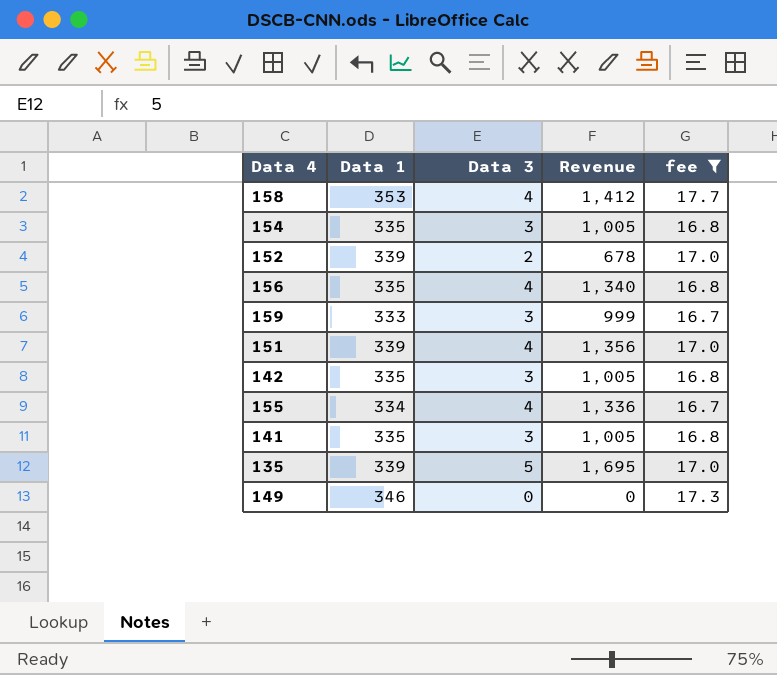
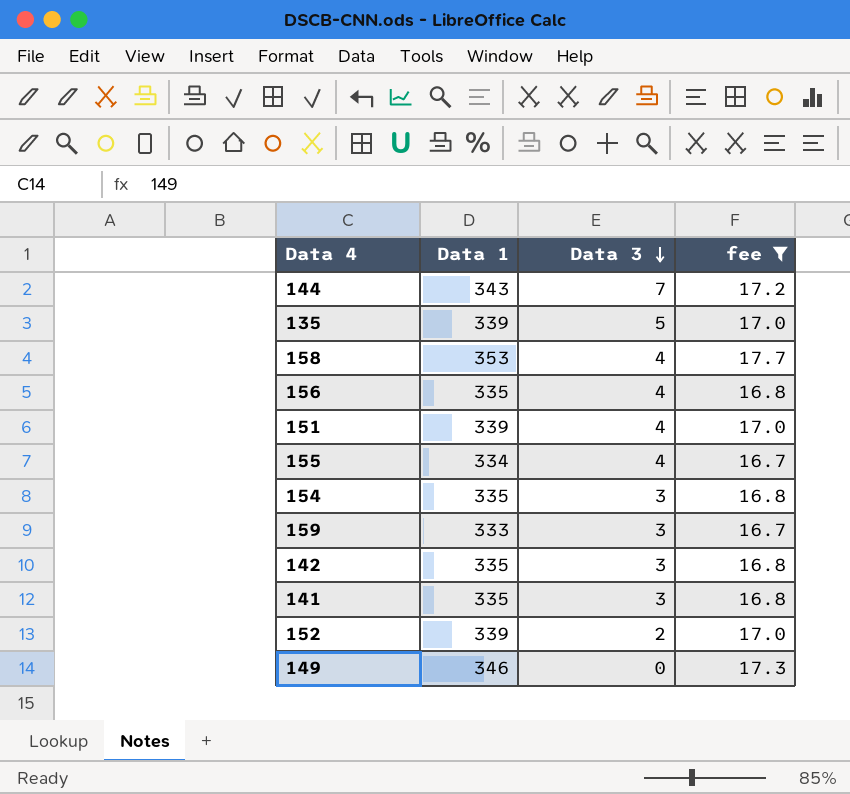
row order: none -> Data 3 descending
column Revenue | formula: [Data 1] * [Data 3] -> none
row 144: none -> 343 | 7 | 17.2

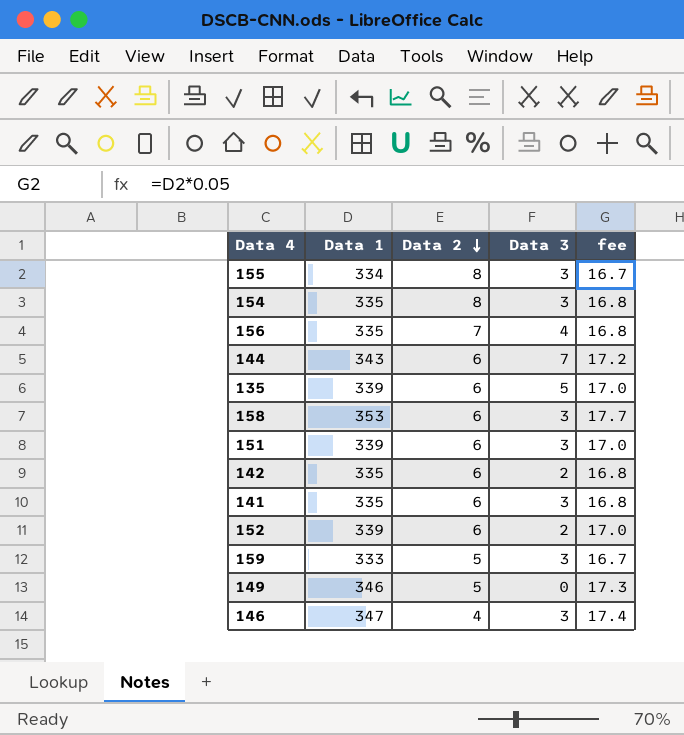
filter: fee != 17.4 -> none
row order: Data 3 descending -> Data 2 descending
column Data 2 | position: none -> 3
155 | Data 3: 4 -> 3
158 | Data 3: 4 -> 3
151 | Data 3: 4 -> 3
142 | Data 3: 3 -> 2

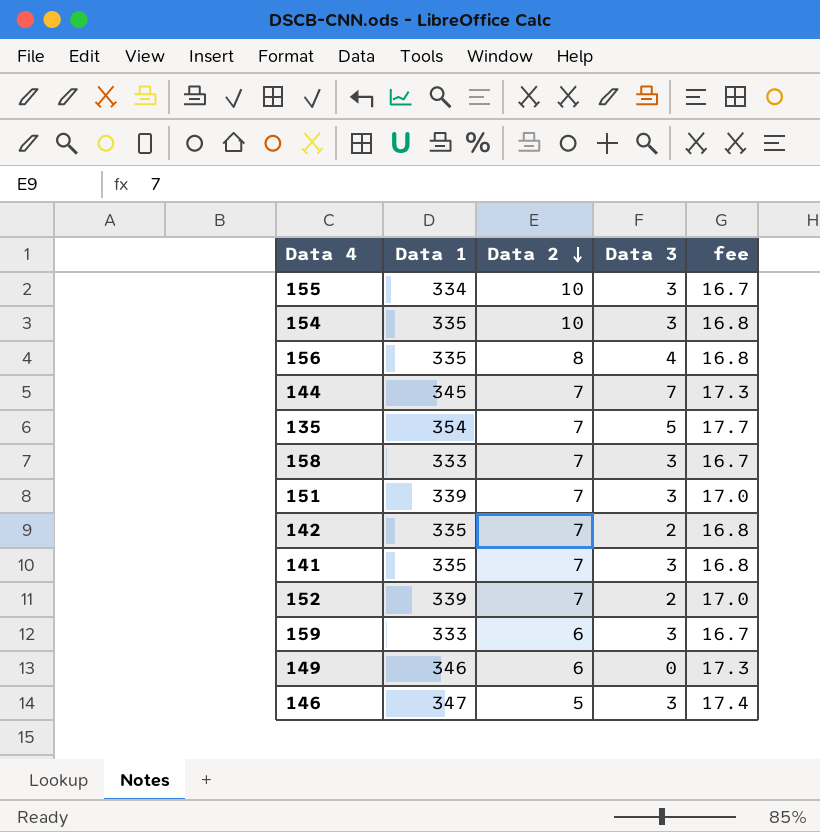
155 | Data 2: 8 -> 10
154 | Data 2: 8 -> 10
156 | Data 2: 7 -> 8
144 | Data 1: 343 -> 345
144 | Data 2: 6 -> 7
144 | fee: 17.2 -> 17.3
135 | Data 1: 339 -> 354
135 | Data 2: 6 -> 7
135 | fee: 17.0 -> 17.7
158 | Data 1: 353 -> 333
158 | Data 2: 6 -> 7
158 | fee: 17.7 -> 16.7
151 | Data 2: 6 -> 7
142 | Data 2: 6 -> 7
141 | Data 2: 6 -> 7
152 | Data 2: 6 -> 7
159 | Data 2: 5 -> 6
149 | Data 2: 5 -> 6
146 | Data 2: 4 -> 5

